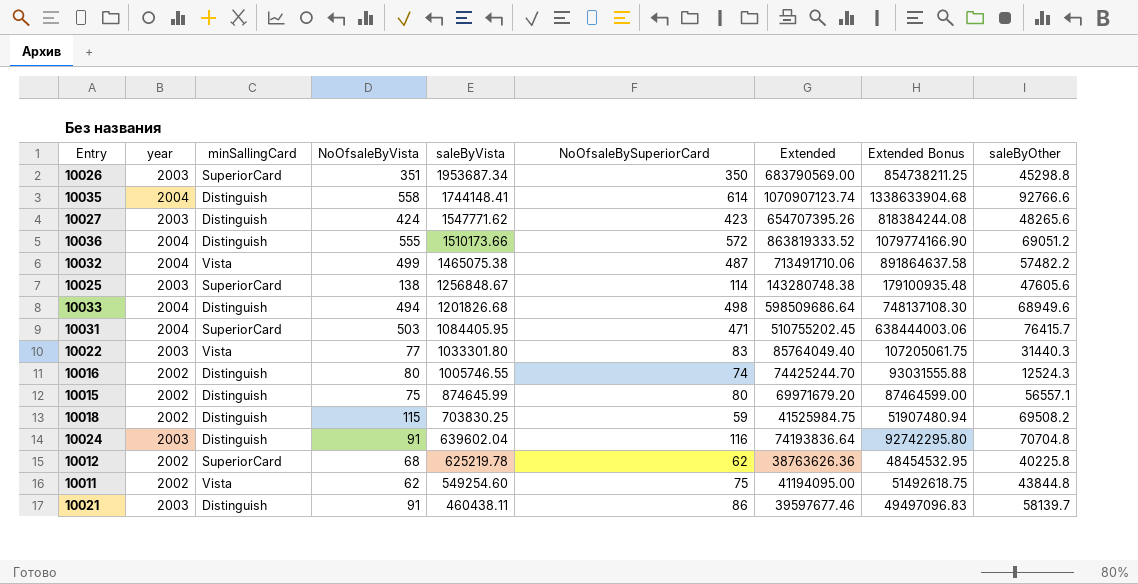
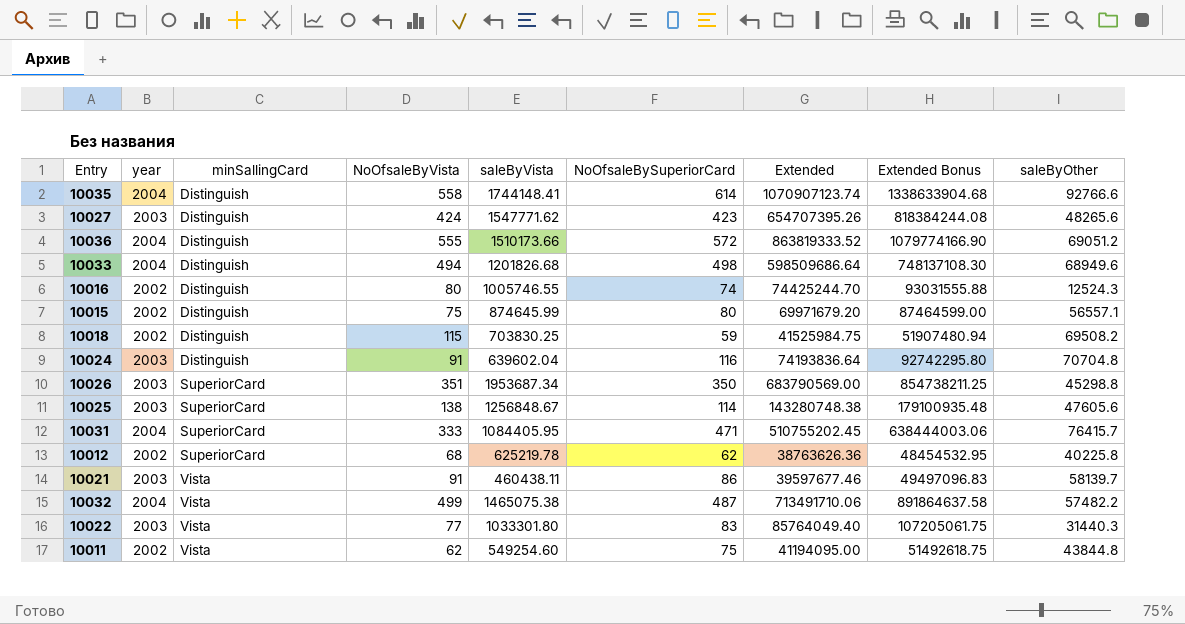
row order: saleByVista descending -> minSallingCard ascending
10031 | NoOfsaleByVista: 503 -> 333
10021 | minSallingCard: Distinguish -> Vista

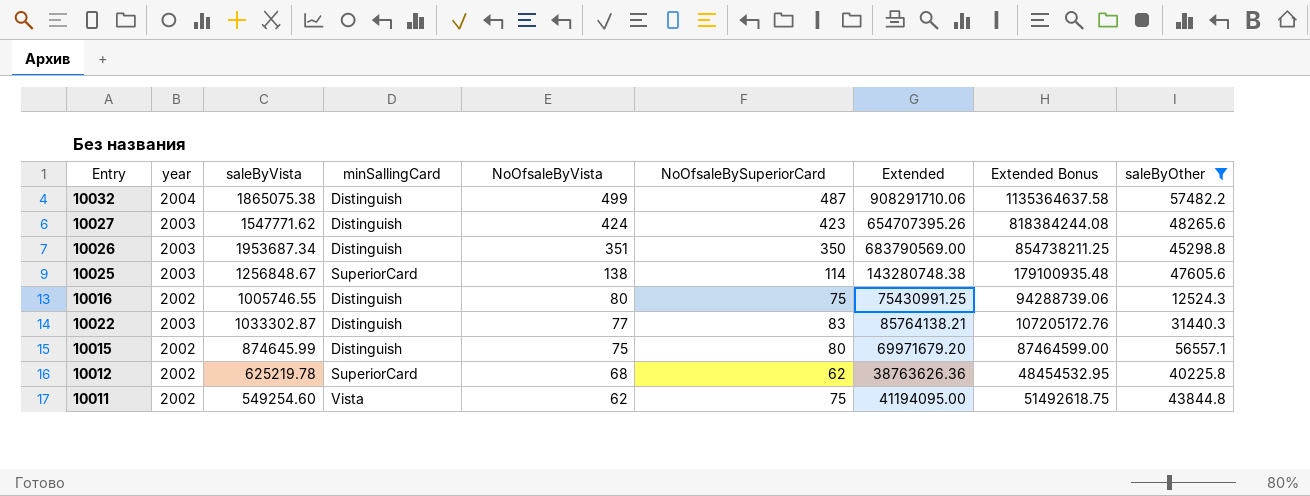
filter: none -> saleByOther <= 57482.2
row order: minSallingCard ascending -> NoOfsaleByVista descending
column saleByVista | position: 5 -> 3
10032 | saleByVista: 1465075.38 -> 1865075.38
10032 | minSallingCard: Vista -> Distinguish
10032 | Extended: 713491710.06 -> 908291710.06
10032 | Extended Bonus: 891864637.58 -> 1135364637.58
10026 | minSallingCard: SuperiorCard -> Distinguish
10016 | NoOfsaleBySuperiorCard: 74 -> 75
10016 | Extended: 74425244.70 -> 75430991.25
10016 | Extended Bonus: 93031555.88 -> 94288739.06
10022 | saleByVista: 1033301.80 -> 1033302.87
10022 | minSallingCard: Vista -> Distinguish
10022 | Extended: 85764049.40 -> 85764138.21
10022 | Extended Bonus: 107205061.75 -> 107205172.76

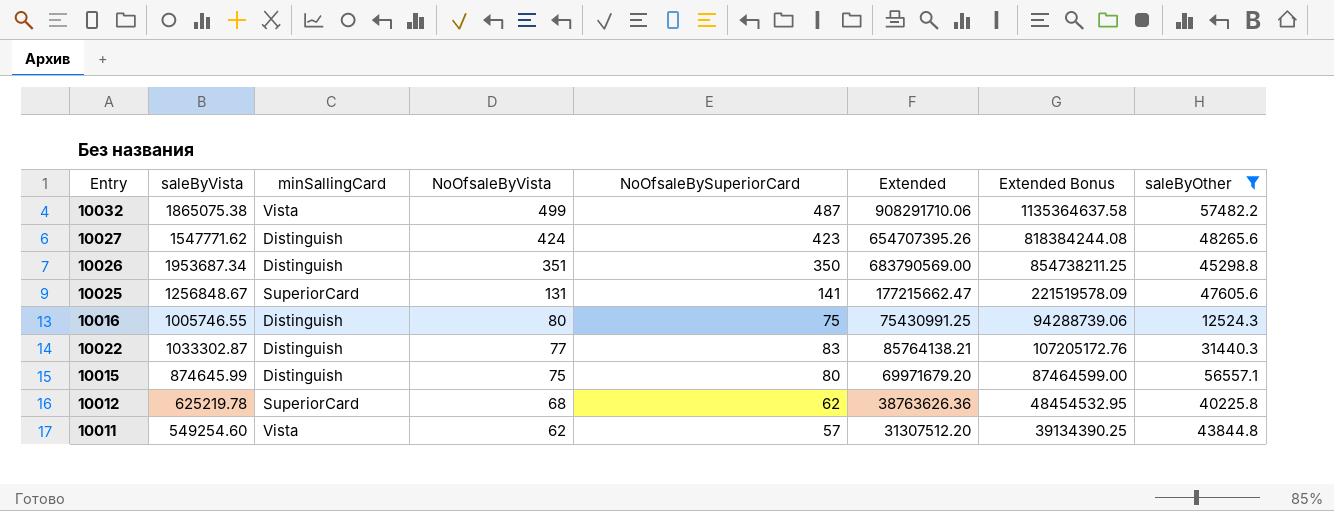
column year | position: 2 -> none
10032 | minSallingCard: Distinguish -> Vista
10025 | NoOfsaleByVista: 138 -> 131
10025 | NoOfsaleBySuperiorCard: 114 -> 141
10025 | Extended: 143280748.38 -> 177215662.47
10025 | Extended Bonus: 179100935.48 -> 221519578.09
10011 | NoOfsaleBySuperiorCard: 75 -> 57
10011 | Extended: 41194095.00 -> 31307512.20
10011 | Extended Bonus: 51492618.75 -> 39134390.25

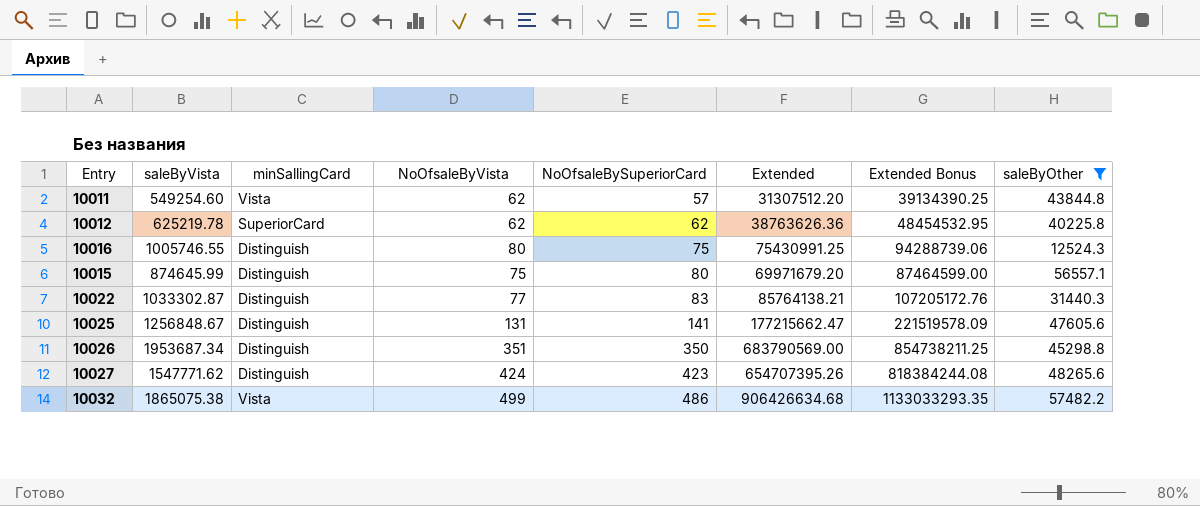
row order: NoOfsaleByVista descending -> NoOfsaleBySuperiorCard ascending
10012 | NoOfsaleByVista: 68 -> 62
10025 | minSallingCard: SuperiorCard -> Distinguish
10032 | NoOfsaleBySuperiorCard: 487 -> 486
10032 | Extended: 908291710.06 -> 906426634.68
10032 | Extended Bonus: 1135364637.58 -> 1133033293.35

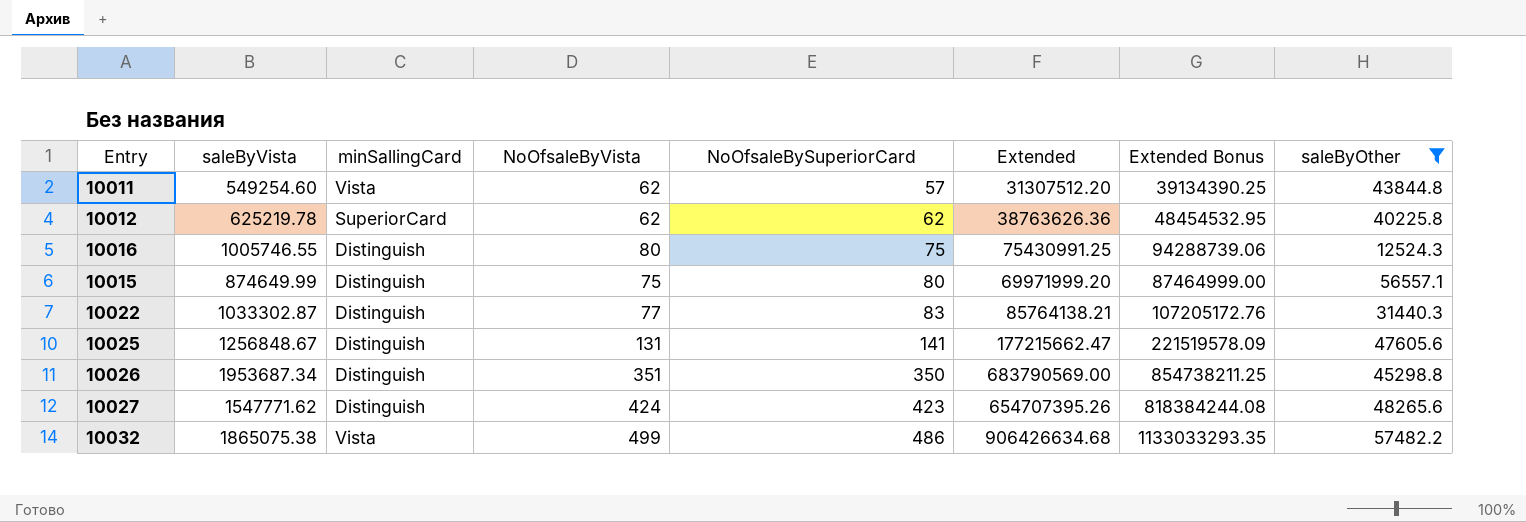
10015 | saleByVista: 874645.99 -> 874649.99
10015 | Extended: 69971679.20 -> 69971999.20
10015 | Extended Bonus: 87464599.00 -> 87464999.00

